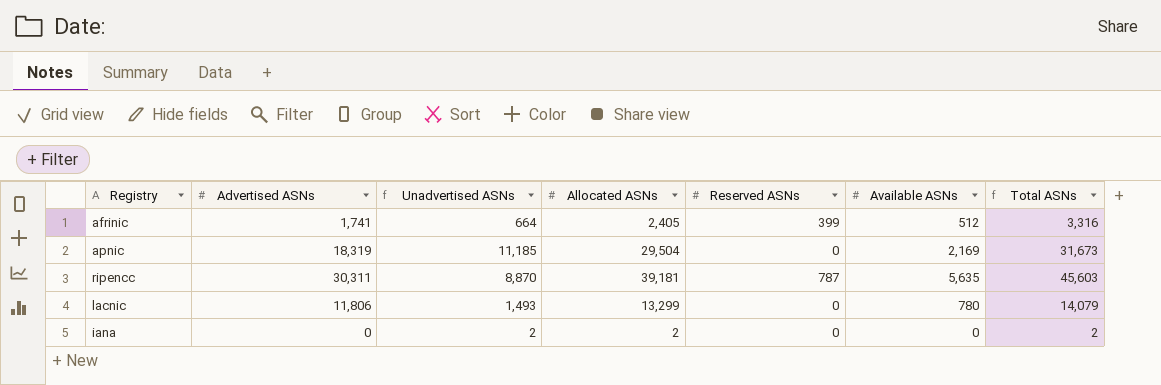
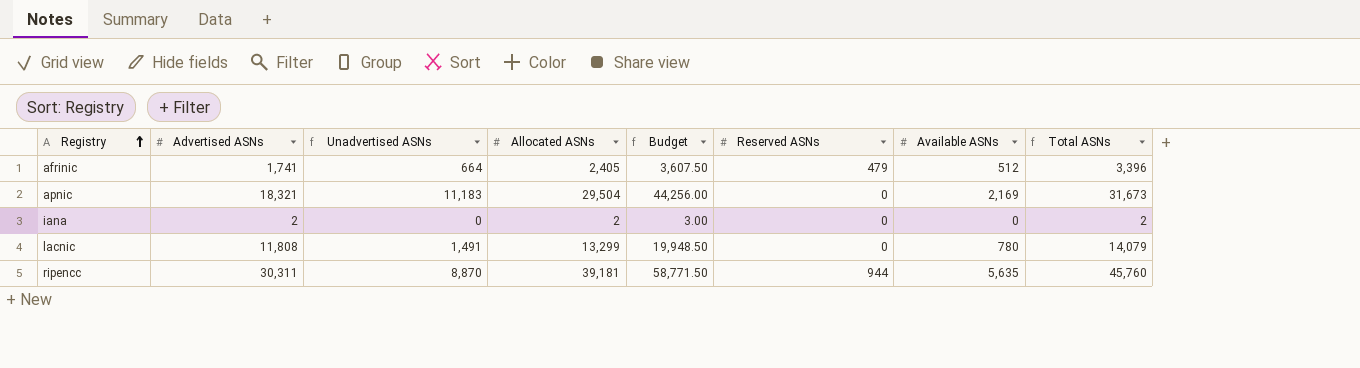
row order: none -> Registry ascending
column Budget | formula: none -> [Allocated ASNs] * 1.5
afrinic | Reserved ASNs: 399 -> 479
afrinic | Total ASNs: 3,316 -> 3,396
apnic | Advertised ASNs: 18,319 -> 18,321
apnic | Unadvertised ASNs: 11,185 -> 11,183
iana | Advertised ASNs: 0 -> 2
iana | Unadvertised ASNs: 2 -> 0
lacnic | Advertised ASNs: 11,806 -> 11,808
lacnic | Unadvertised ASNs: 1,493 -> 1,491
ripencc | Reserved ASNs: 787 -> 944
ripencc | Total ASNs: 45,603 -> 45,760

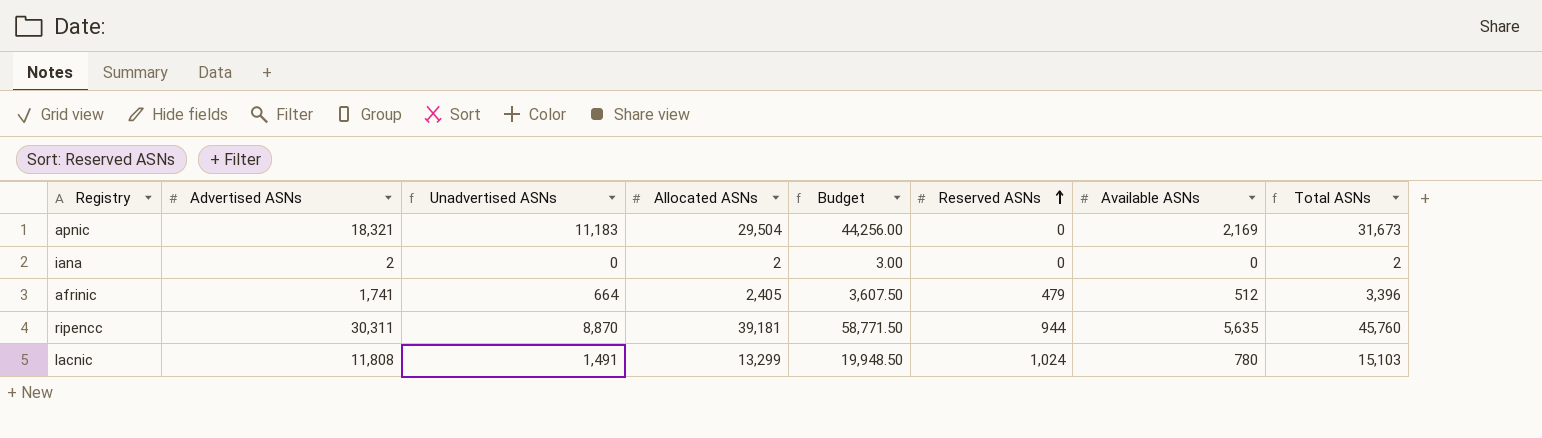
row order: Registry ascending -> Reserved ASNs ascending
lacnic | Reserved ASNs: 0 -> 1,024
lacnic | Total ASNs: 14,079 -> 15,103

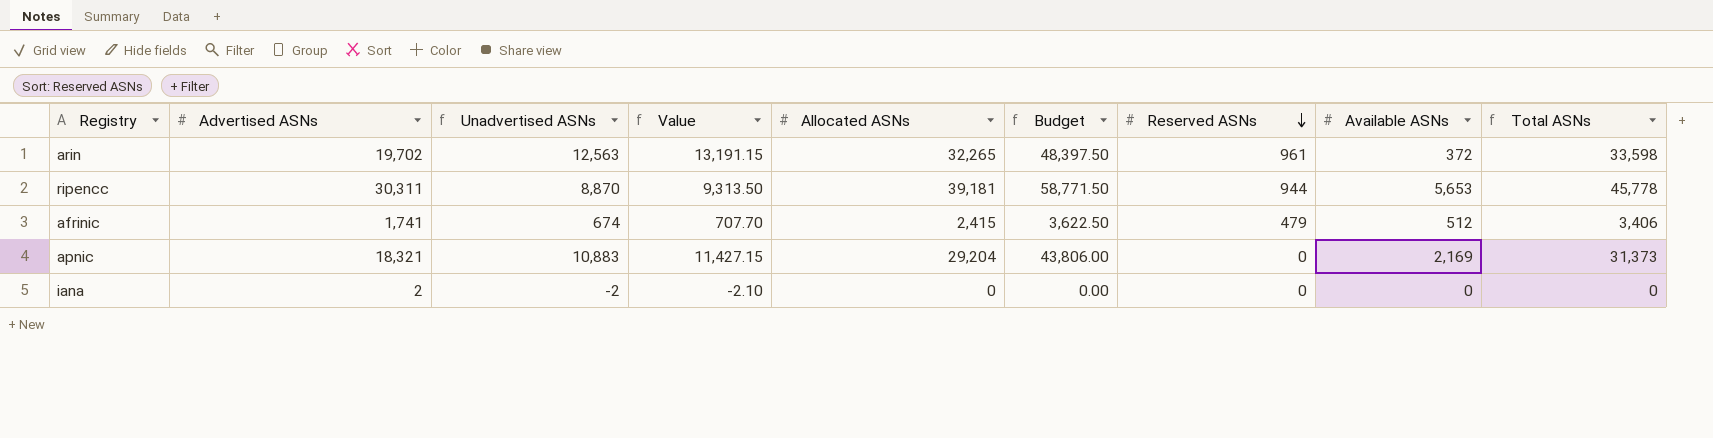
row order: Reserved ASNs ascending -> Reserved ASNs descending
column Value | formula: none -> [Unadvertised ASNs] * 1.05
row lacnic: 11,808 | 1,491 | 13,299 | 19,948.50 | 1,024 | 780 | 15,103 -> none
row arin: none -> 19,702 | 12,563 | 13,191.15 | 32,265 | 48,397.50 | 961 | 372 | 33,598
ripencc | Available ASNs: 5,635 -> 5,653
ripencc | Total ASNs: 45,760 -> 45,778
afrinic | Unadvertised ASNs: 664 -> 674
afrinic | Allocated ASNs: 2,405 -> 2,415
afrinic | Budget: 3,607.50 -> 3,622.50
afrinic | Total ASNs: 3,396 -> 3,406
apnic | Unadvertised ASNs: 11,183 -> 10,883
apnic | Allocated ASNs: 29,504 -> 29,204
apnic | Budget: 44,256.00 -> 43,806.00
apnic | Total ASNs: 31,673 -> 31,373
iana | Unadvertised ASNs: 0 -> -2
iana | Allocated ASNs: 2 -> 0
iana | Budget: 3.00 -> 0.00
iana | Total ASNs: 2 -> 0

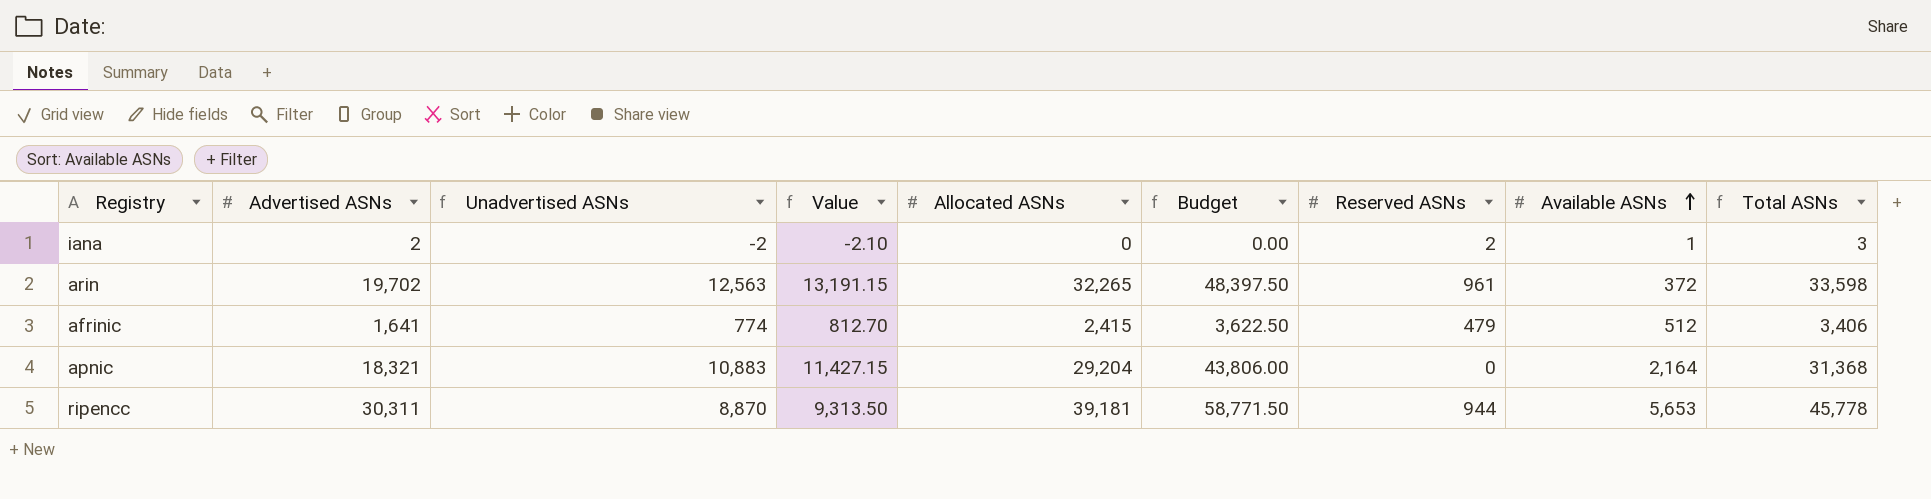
row order: Reserved ASNs descending -> Available ASNs ascending
iana | Reserved ASNs: 0 -> 2
iana | Available ASNs: 0 -> 1
iana | Total ASNs: 0 -> 3
afrinic | Advertised ASNs: 1,741 -> 1,641
afrinic | Unadvertised ASNs: 674 -> 774
afrinic | Value: 707.70 -> 812.70
apnic | Available ASNs: 2,169 -> 2,164
apnic | Total ASNs: 31,373 -> 31,368

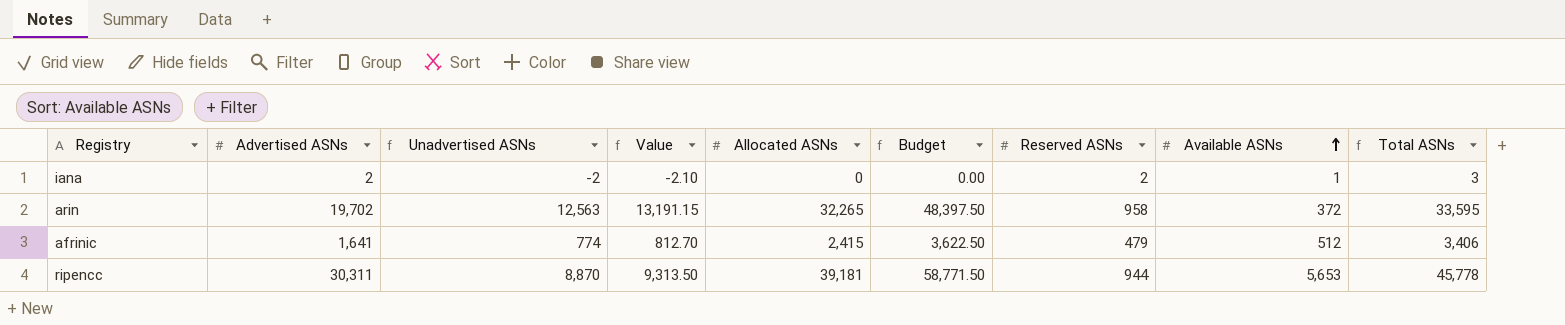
row apnic: 18,321 | 10,883 | 11,427.15 | 29,204 | 43,806.00 | 0 | 2,164 | 31,368 -> none
arin | Reserved ASNs: 961 -> 958
arin | Total ASNs: 33,598 -> 33,595

